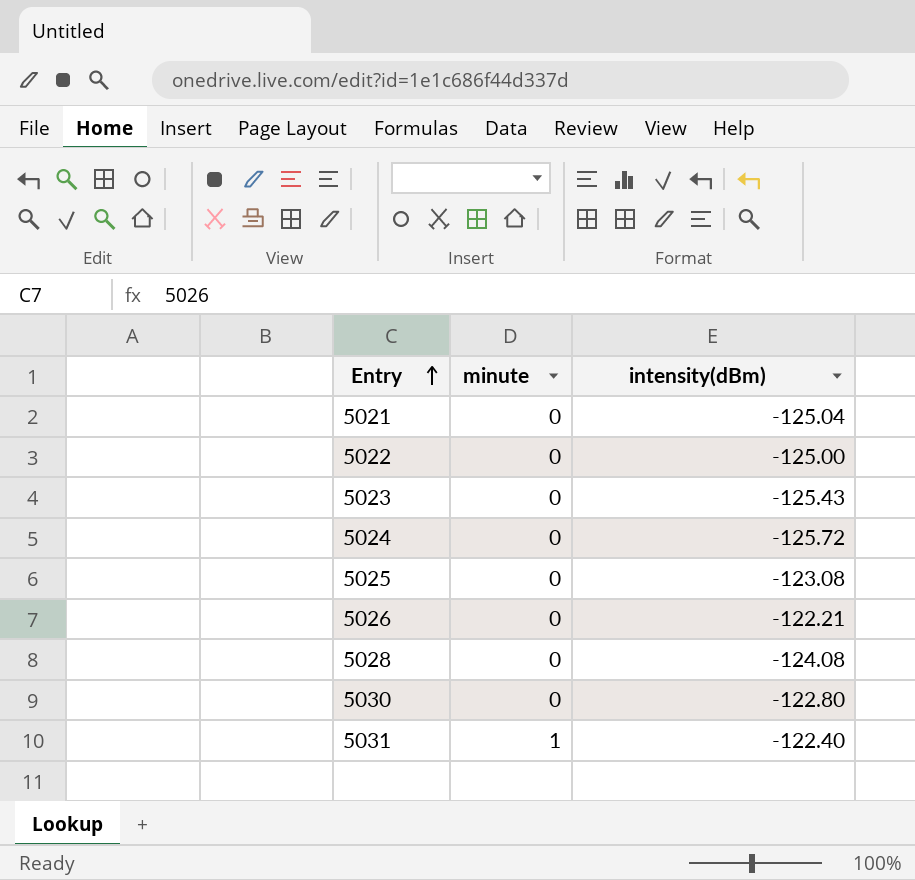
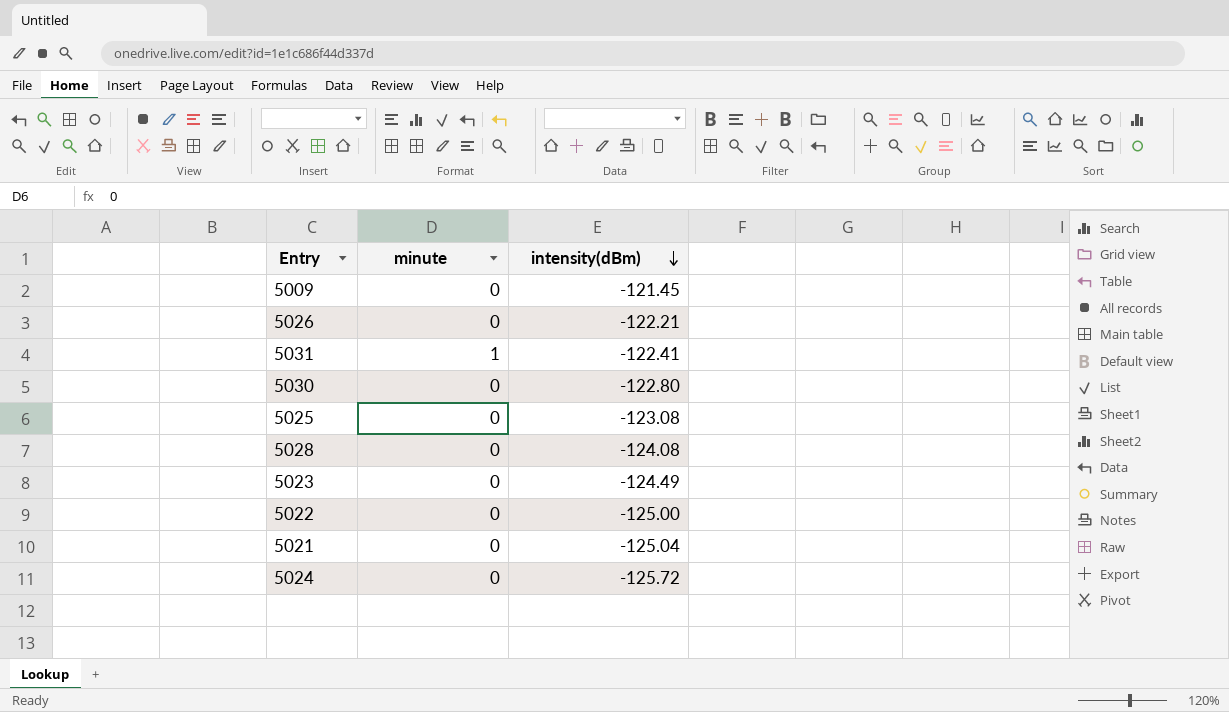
row order: Entry ascending -> intensity(dBm) descending
row 5009: none -> 0 | -121.45
5031 | intensity(dBm): -122.40 -> -122.41
5023 | intensity(dBm): -125.43 -> -124.49

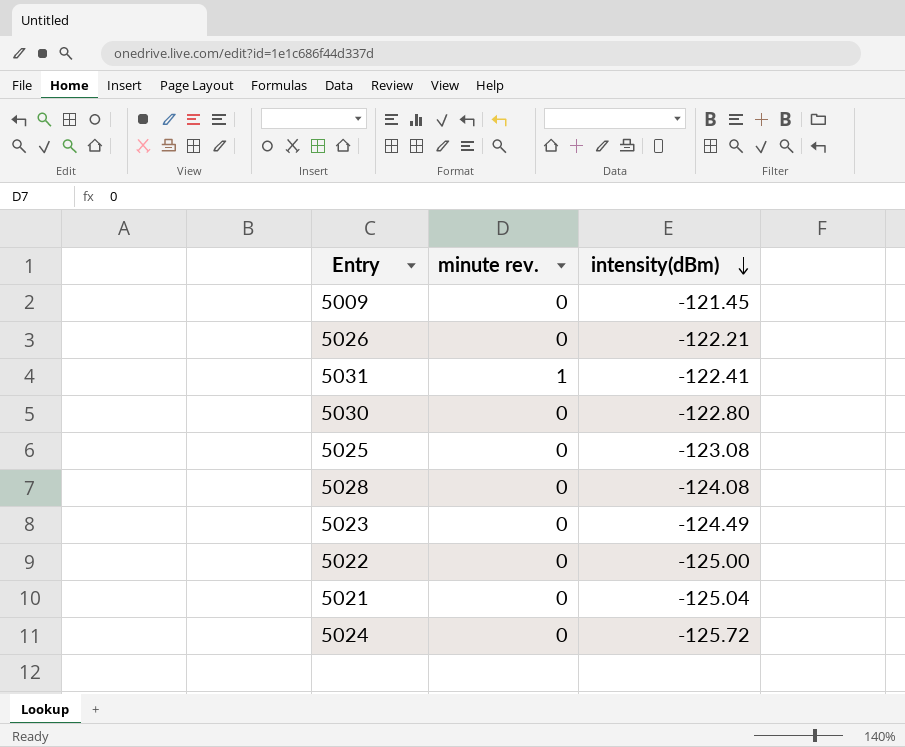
column name: minute -> minute rev.

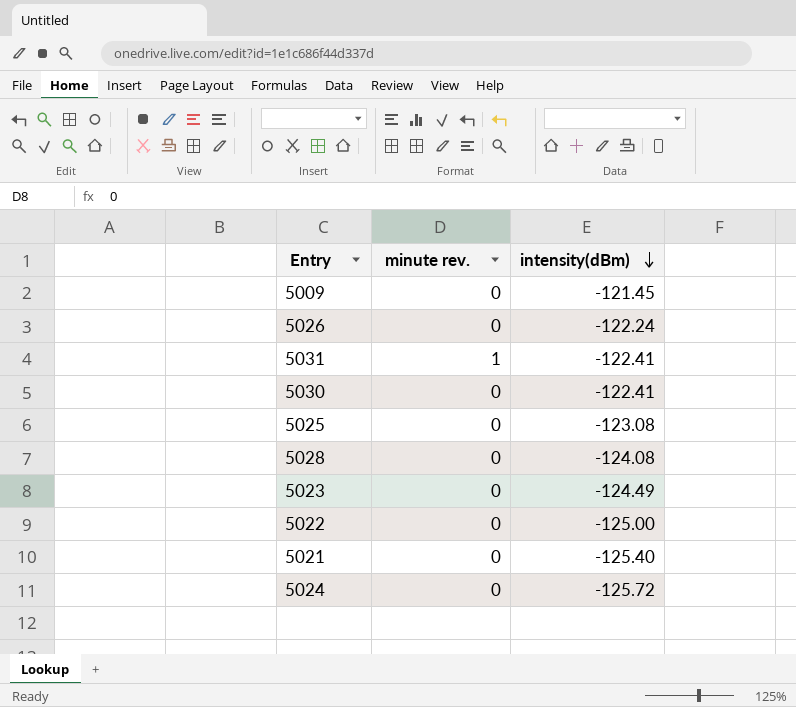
5026 | intensity(dBm): -122.21 -> -122.24
5030 | intensity(dBm): -122.80 -> -122.41
5021 | intensity(dBm): -125.04 -> -125.40

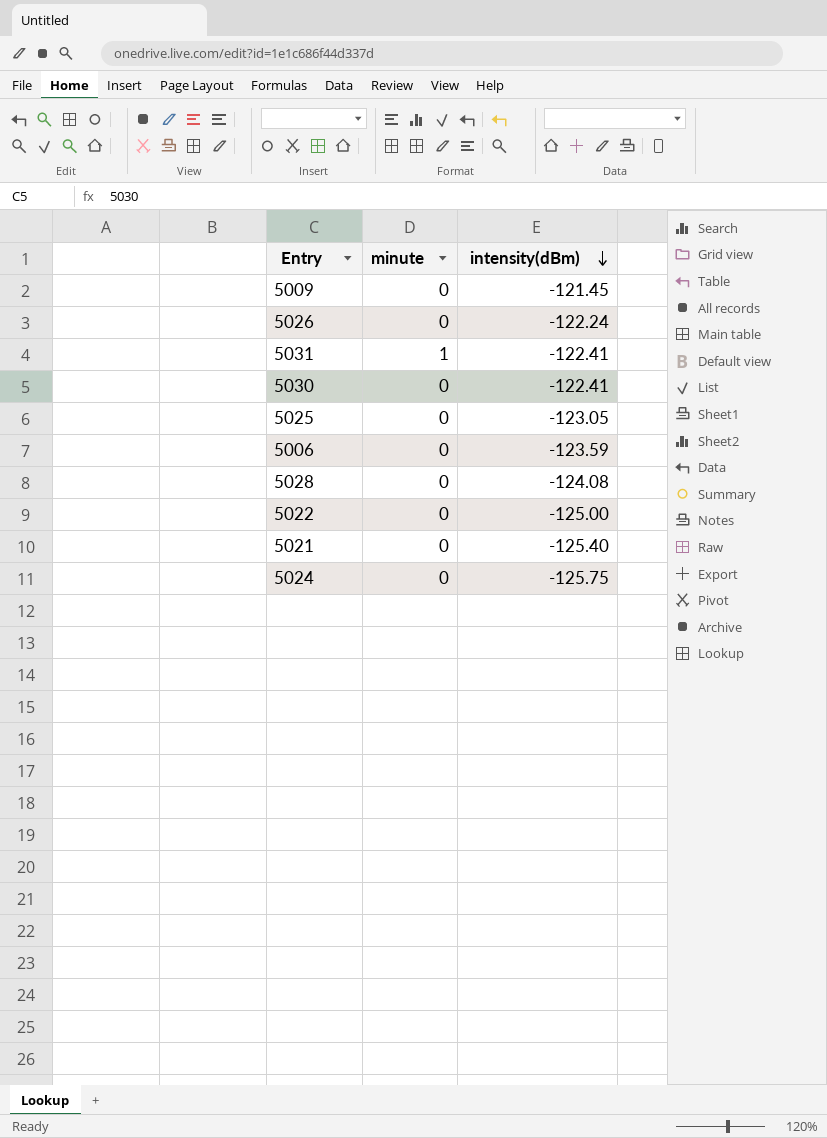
column name: minute rev. -> minute
row 5023: 0 | -124.49 -> none
5025 | intensity(dBm): -123.08 -> -123.05
row 5006: none -> 0 | -123.59
5024 | intensity(dBm): -125.72 -> -125.75

